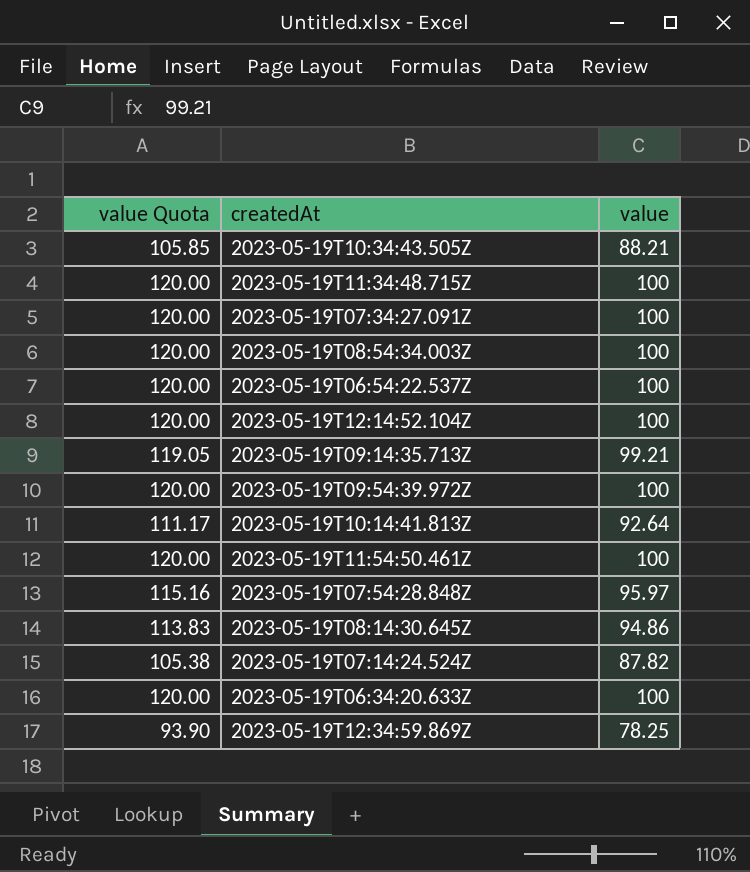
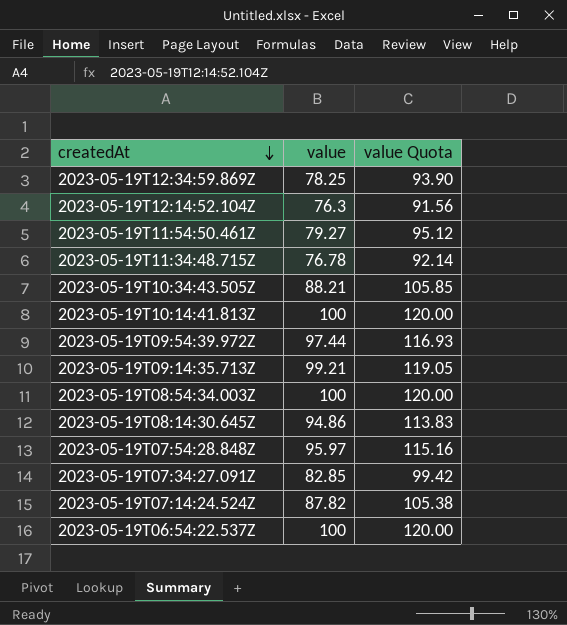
row order: none -> createdAt descending
column value Quota | position: 1 -> 3
row 2023-05-19T06:34:20.633Z: 120.00 | 100 -> none
2023-05-19T12:14:52.104Z | value: 100 -> 76.3
2023-05-19T12:14:52.104Z | value Quota: 120.00 -> 91.56
2023-05-19T11:54:50.461Z | value: 100 -> 79.27
2023-05-19T11:54:50.461Z | value Quota: 120.00 -> 95.12
2023-05-19T11:34:48.715Z | value: 100 -> 76.78
2023-05-19T11:34:48.715Z | value Quota: 120.00 -> 92.14
2023-05-19T10:14:41.813Z | value: 92.64 -> 100
2023-05-19T10:14:41.813Z | value Quota: 111.17 -> 120.00
2023-05-19T09:54:39.972Z | value: 100 -> 97.44
2023-05-19T09:54:39.972Z | value Quota: 120.00 -> 116.93
2023-05-19T07:34:27.091Z | value: 100 -> 82.85
2023-05-19T07:34:27.091Z | value Quota: 120.00 -> 99.42

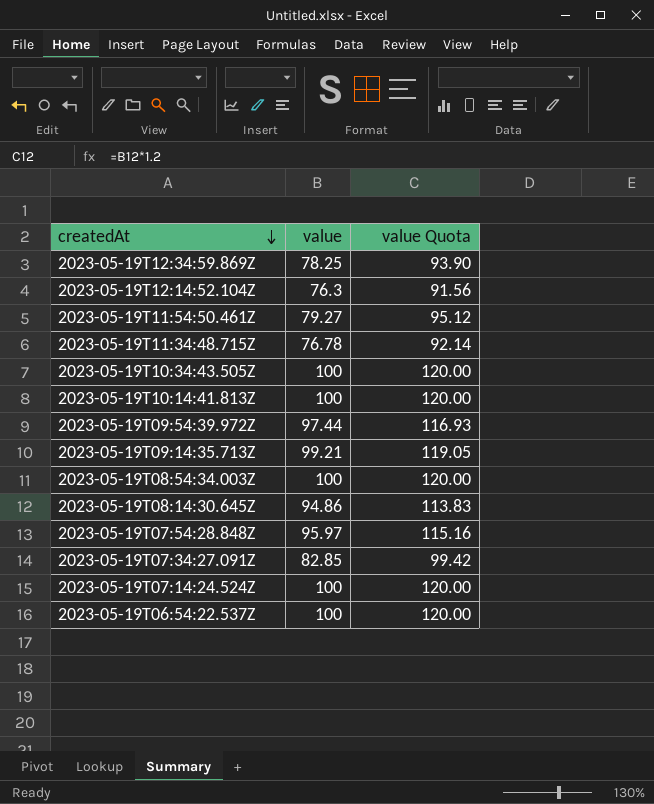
2023-05-19T10:34:43.505Z | value: 88.21 -> 100
2023-05-19T10:34:43.505Z | value Quota: 105.85 -> 120.00
2023-05-19T07:14:24.524Z | value: 87.82 -> 100
2023-05-19T07:14:24.524Z | value Quota: 105.38 -> 120.00

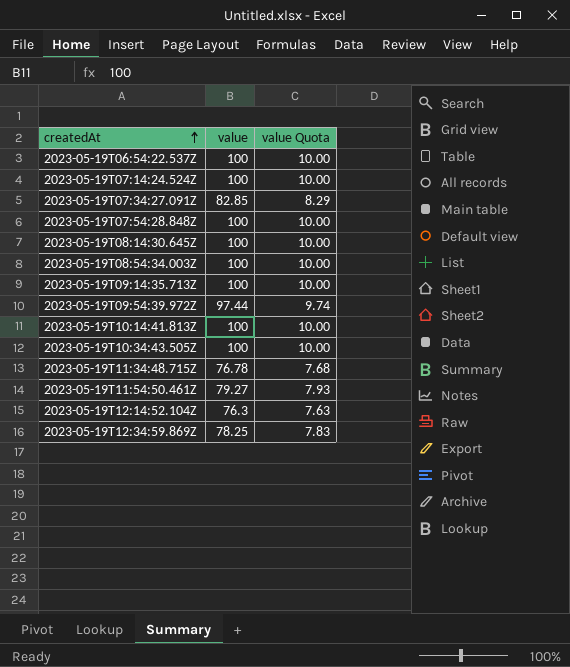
row order: createdAt descending -> createdAt ascending
column value Quota | formula: [value] * 1.2 -> [value] * 0.1
2023-05-19T07:54:28.848Z | value: 95.97 -> 100
2023-05-19T08:14:30.645Z | value: 94.86 -> 100
2023-05-19T09:14:35.713Z | value: 99.21 -> 100

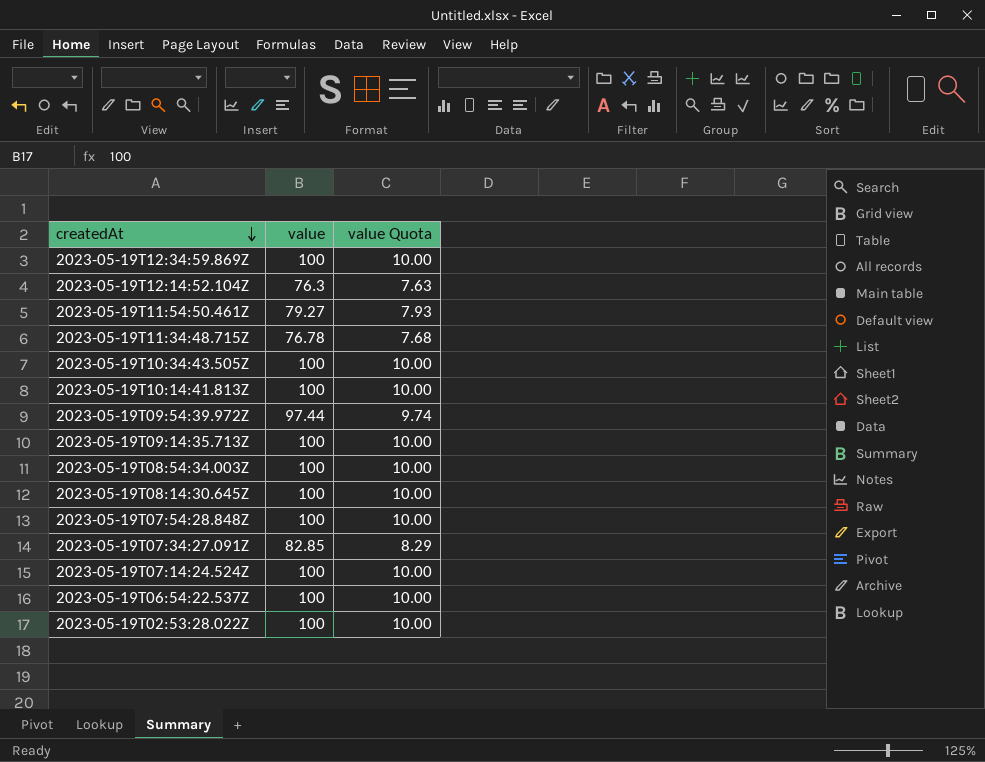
row order: createdAt ascending -> createdAt descending
2023-05-19T12:34:59.869Z | value: 78.25 -> 100
2023-05-19T12:34:59.869Z | value Quota: 7.83 -> 10.00
row 2023-05-19T02:53:28.022Z: none -> 100 | 10.00

